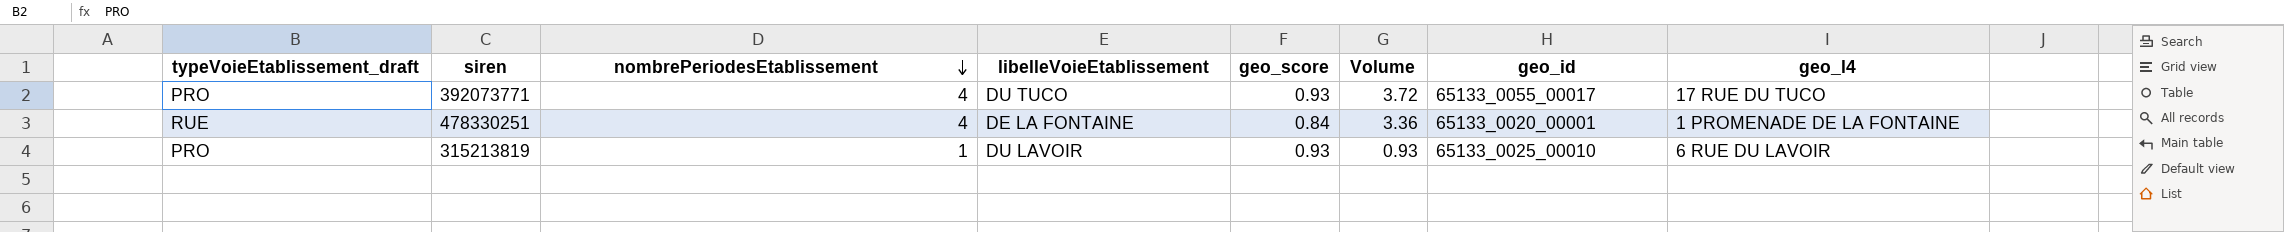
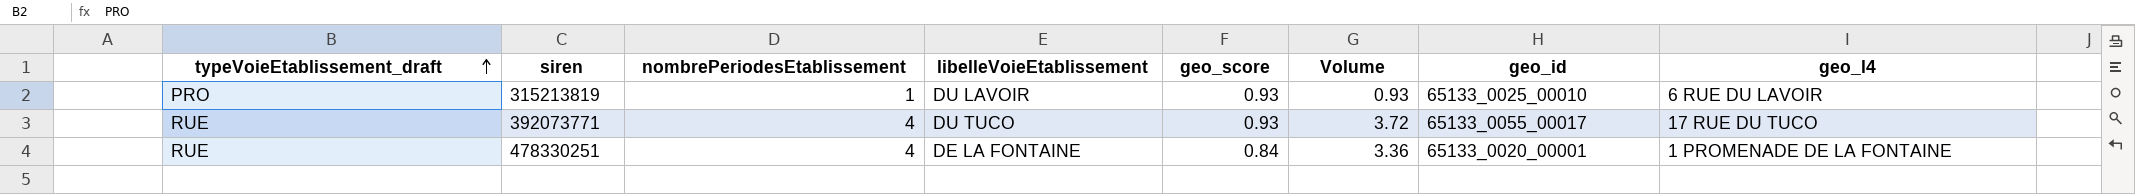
row order: nombrePeriodesEtablissement descending -> typeVoieEtablissement_draft ascending
392073771 | typeVoieEtablissement_draft: PRO -> RUE

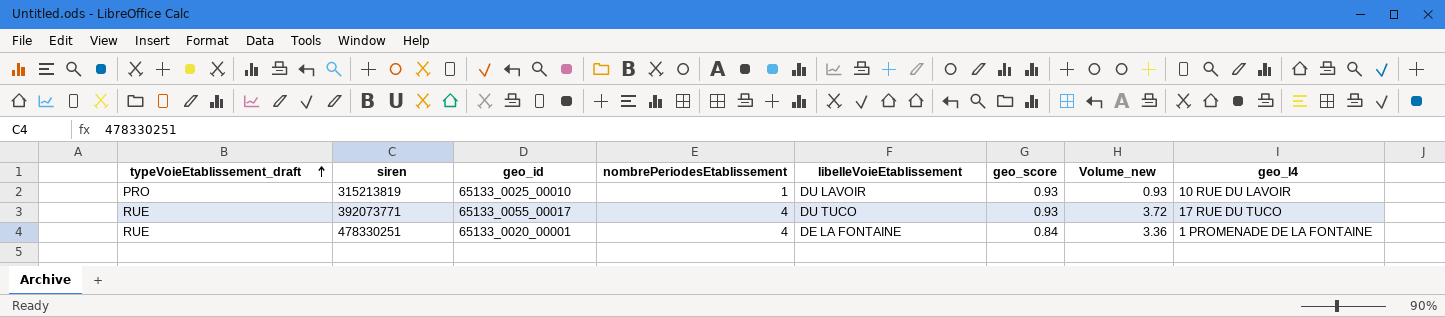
column geo_id | position: 7 -> 3
column name: Volume -> Volume_new
315213819 | geo_l4: 6 RUE DU LAVOIR -> 10 RUE DU LAVOIR

